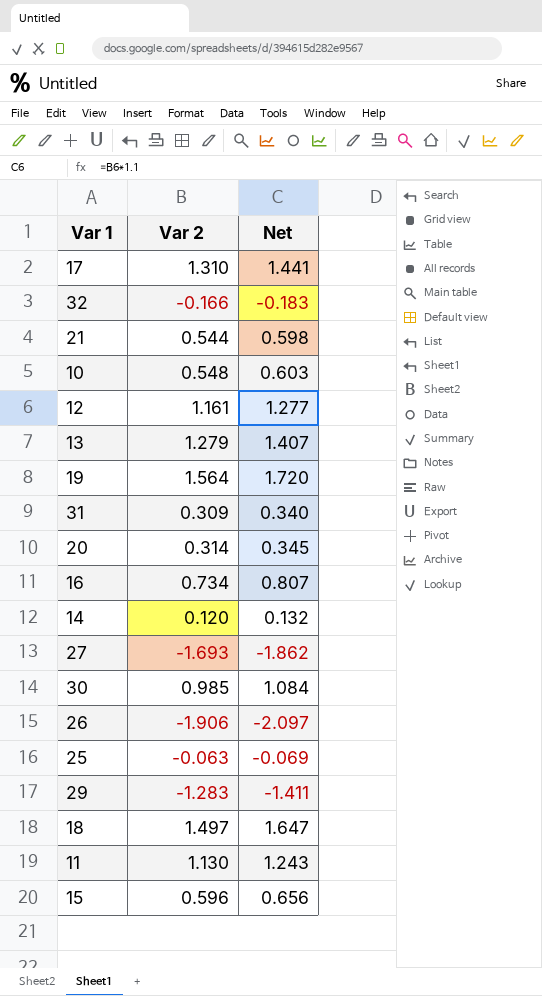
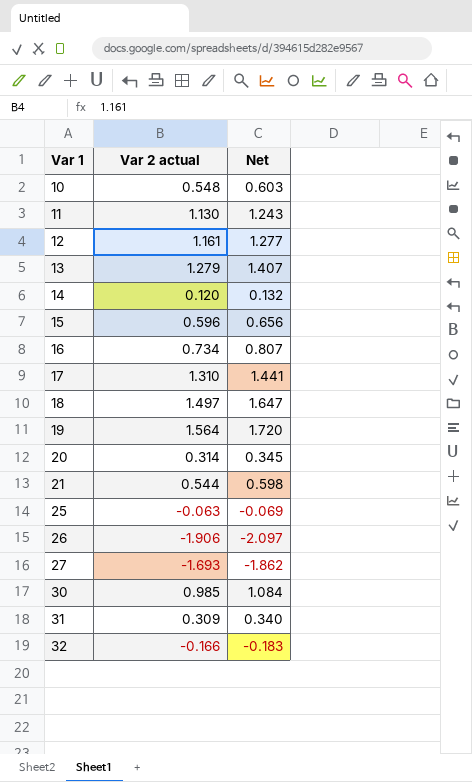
row order: none -> Var 1 ascending
column name: Var 2 -> Var 2 actual
row 29: -1.283 | -1.411 -> none

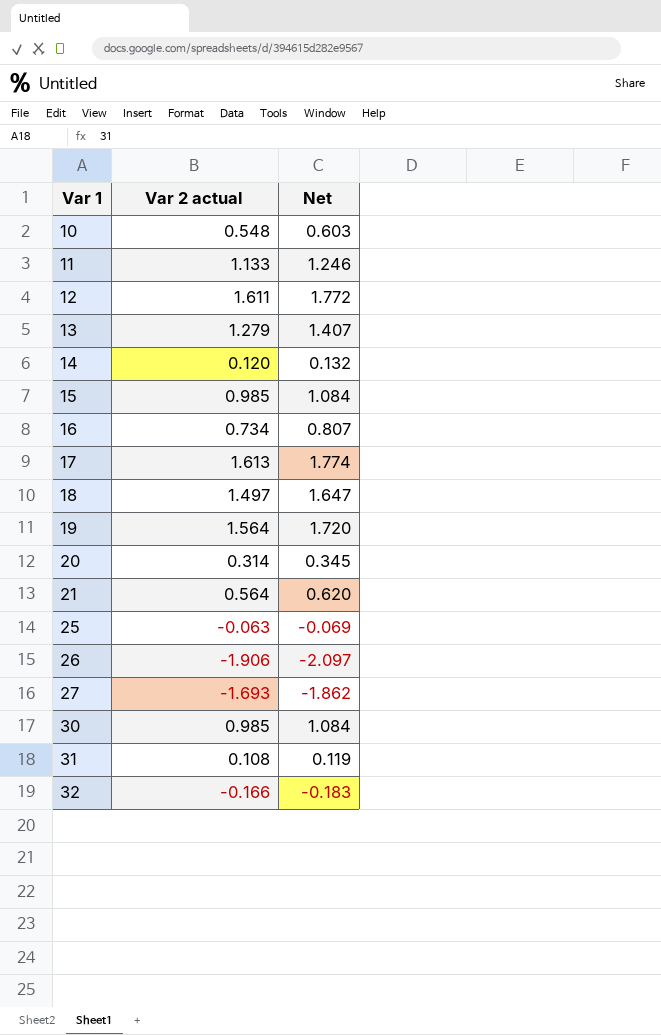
11 | Var 2 actual: 1.130 -> 1.133
11 | Net: 1.243 -> 1.246
12 | Var 2 actual: 1.161 -> 1.611
12 | Net: 1.277 -> 1.772
15 | Var 2 actual: 0.596 -> 0.985
15 | Net: 0.656 -> 1.084
17 | Var 2 actual: 1.310 -> 1.613
17 | Net: 1.441 -> 1.774
21 | Var 2 actual: 0.544 -> 0.564
21 | Net: 0.598 -> 0.620
31 | Var 2 actual: 0.309 -> 0.108
31 | Net: 0.340 -> 0.119

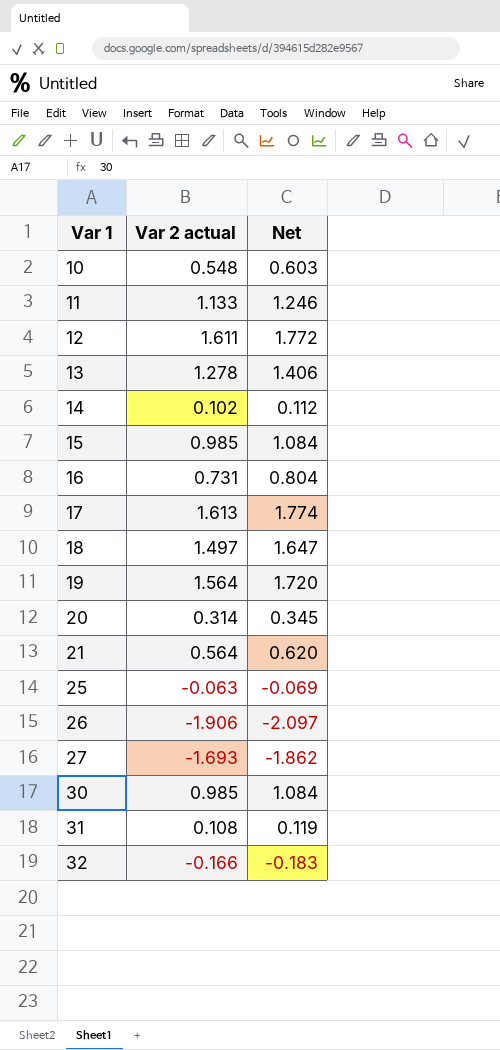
13 | Var 2 actual: 1.279 -> 1.278
13 | Net: 1.407 -> 1.406
14 | Var 2 actual: 0.120 -> 0.102
14 | Net: 0.132 -> 0.112
16 | Var 2 actual: 0.734 -> 0.731
16 | Net: 0.807 -> 0.804

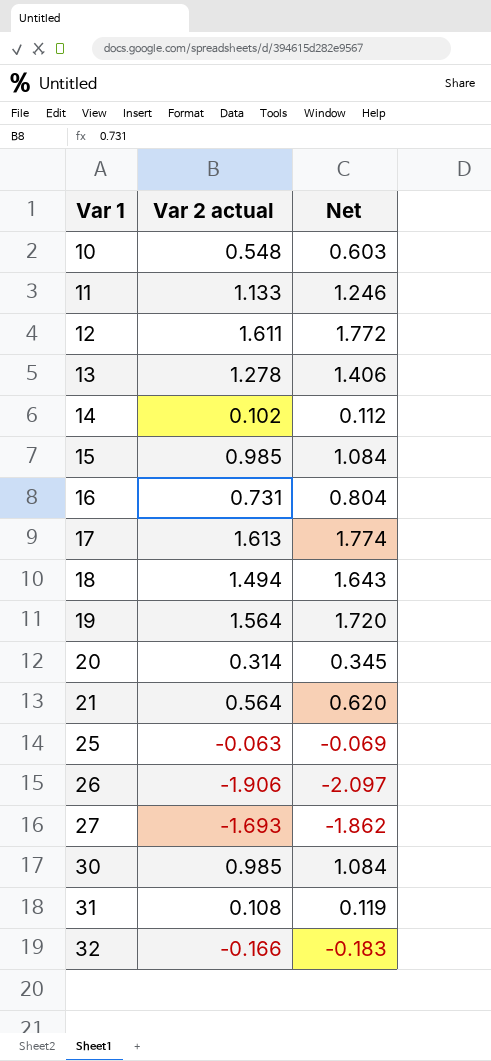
18 | Var 2 actual: 1.497 -> 1.494
18 | Net: 1.647 -> 1.643

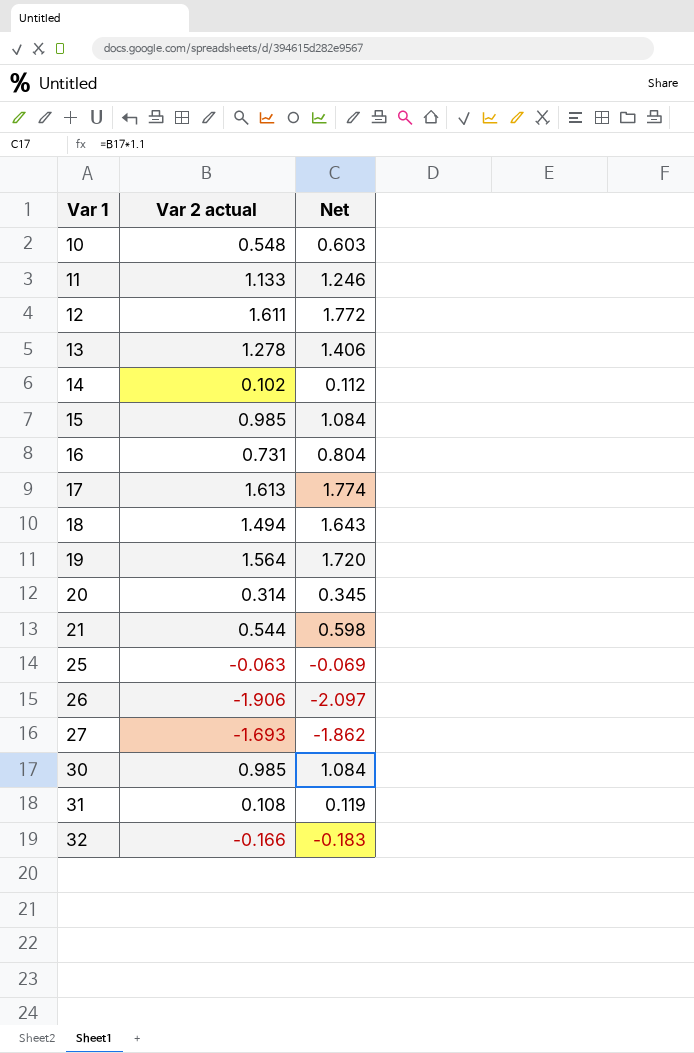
21 | Var 2 actual: 0.564 -> 0.544
21 | Net: 0.620 -> 0.598

